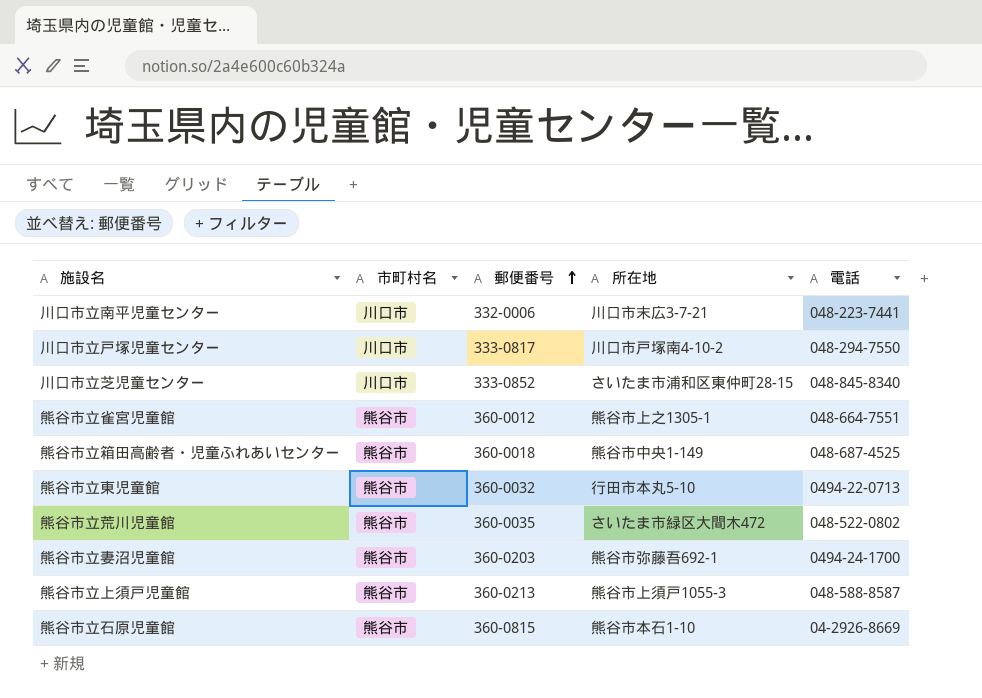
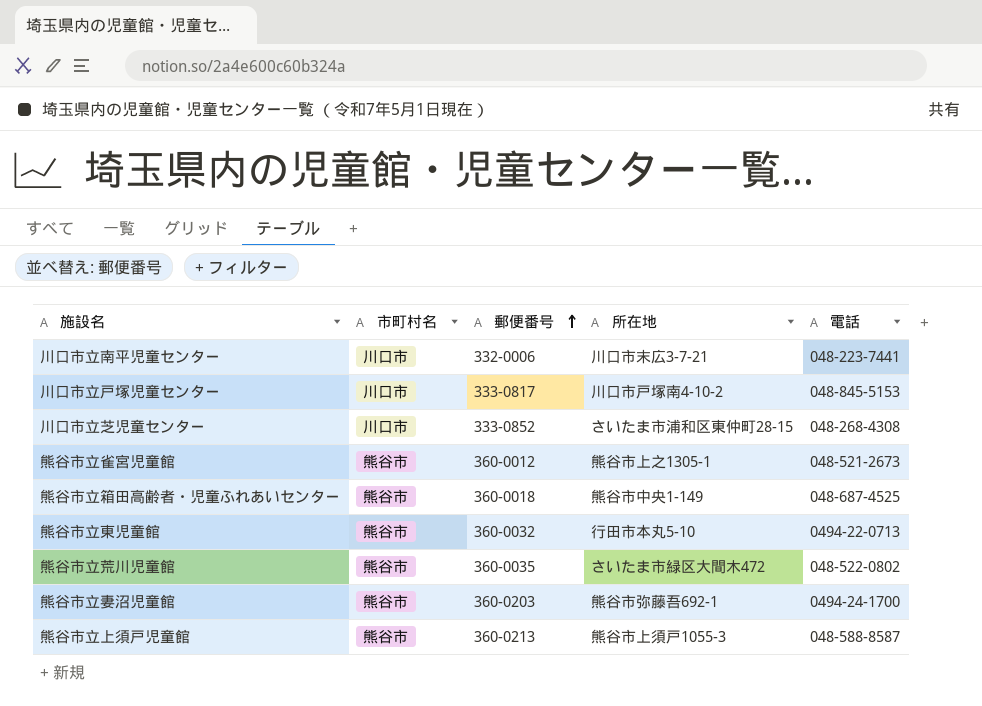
row 熊谷市立石原児童館: 熊谷市 | 360-0815 | 熊谷市本石1-10 | 04-2926-8669 -> none
川口市立戸塚児童センター | 電話: 048-294-7550 -> 048-845-5153
川口市立芝児童センター | 電話: 048-845-8340 -> 048-268-4308
熊谷市立雀宮児童館 | 電話: 048-664-7551 -> 048-521-2673

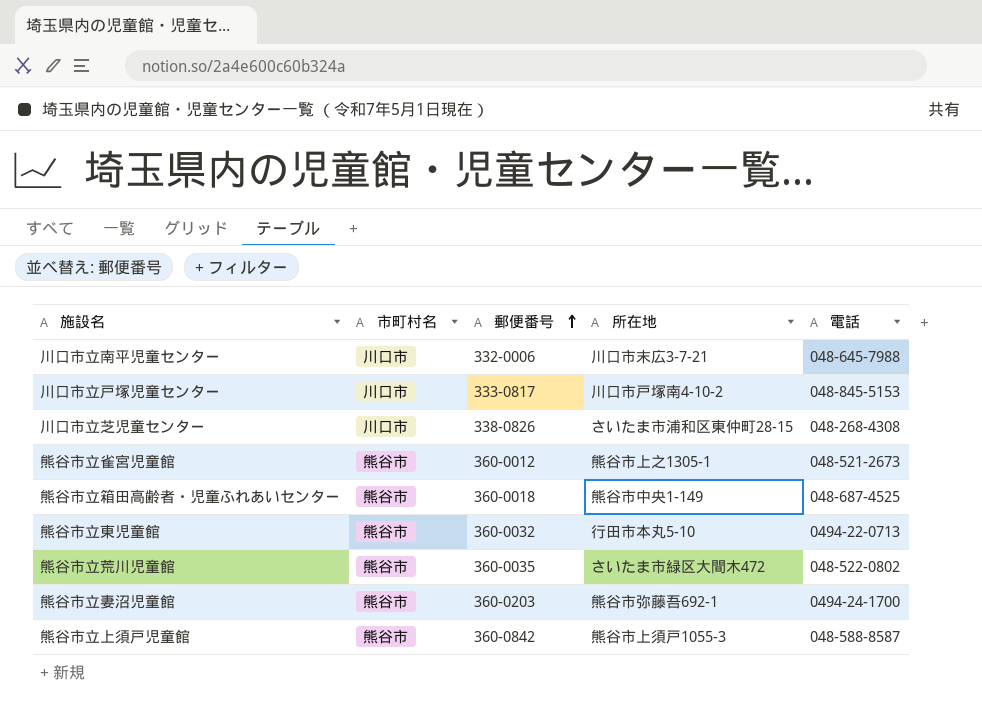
川口市立南平児童センター | 電話: 048-223-7441 -> 048-645-7988
川口市立芝児童センター | 郵便番号: 333-0852 -> 338-0826
熊谷市立上須戸児童館 | 郵便番号: 360-0213 -> 360-0842

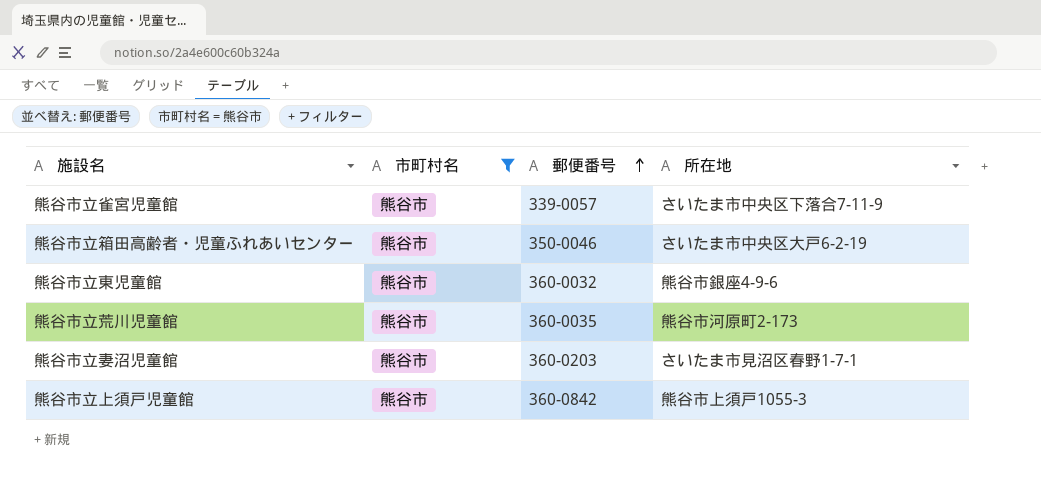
filter: none -> 市町村名 = 熊谷市
column 電話 | position: 5 -> none
熊谷市立雀宮児童館 | 郵便番号: 360-0012 -> 339-0057
熊谷市立雀宮児童館 | 所在地: 熊谷市上之1305-1 -> さいたま市中央区下落合7-11-9
熊谷市立箱田高齢者・児童ふれあいセンター | 郵便番号: 360-0018 -> 350-0046
熊谷市立箱田高齢者・児童ふれあいセンター | 所在地: 熊谷市中央1-149 -> さいたま市中央区大戸6-2-19
熊谷市立東児童館 | 所在地: 行田市本丸5-10 -> 熊谷市銀座4-9-6
熊谷市立荒川児童館 | 所在地: さいたま市緑区大間木472 -> 熊谷市河原町2-173
熊谷市立妻沼児童館 | 所在地: 熊谷市弥藤吾692-1 -> さいたま市見沼区春野1-7-1

